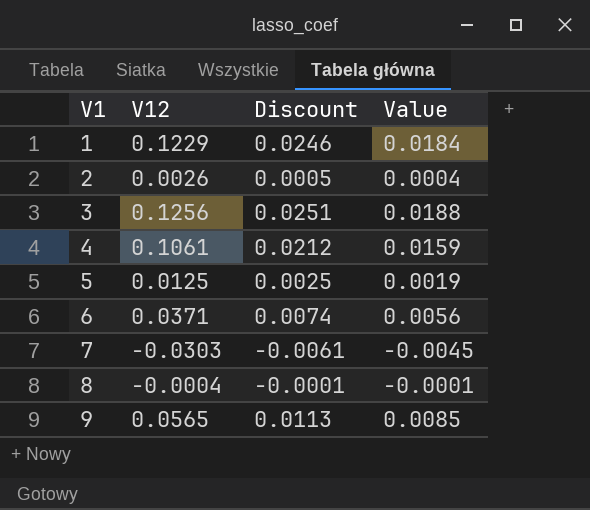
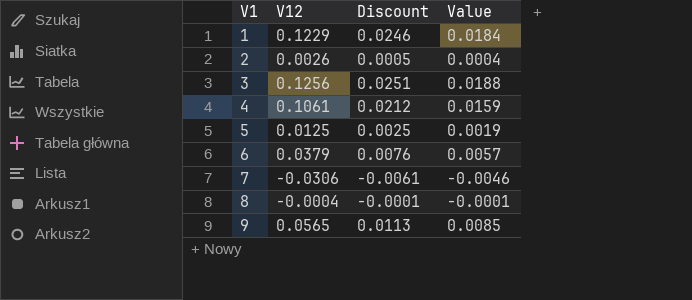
6 | V12: 0.0371 -> 0.0379
6 | Discount: 0.0074 -> 0.0076
6 | Value: 0.0056 -> 0.0057
7 | V12: -0.0303 -> -0.0306
7 | Value: -0.0045 -> -0.0046

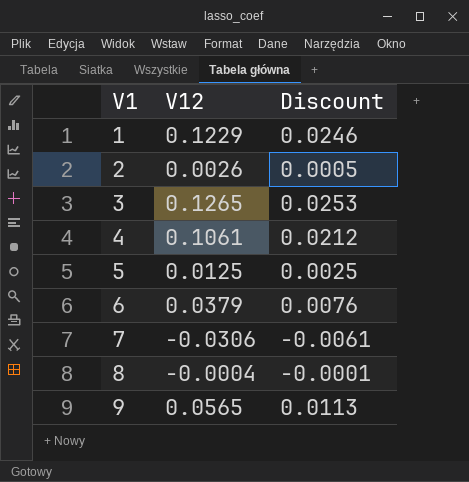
column Value | formula: [V12] * 0.15 -> none
3 | V12: 0.1256 -> 0.1265
3 | Discount: 0.0251 -> 0.0253

